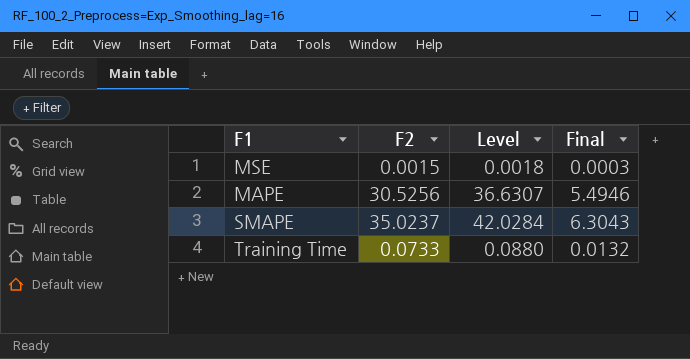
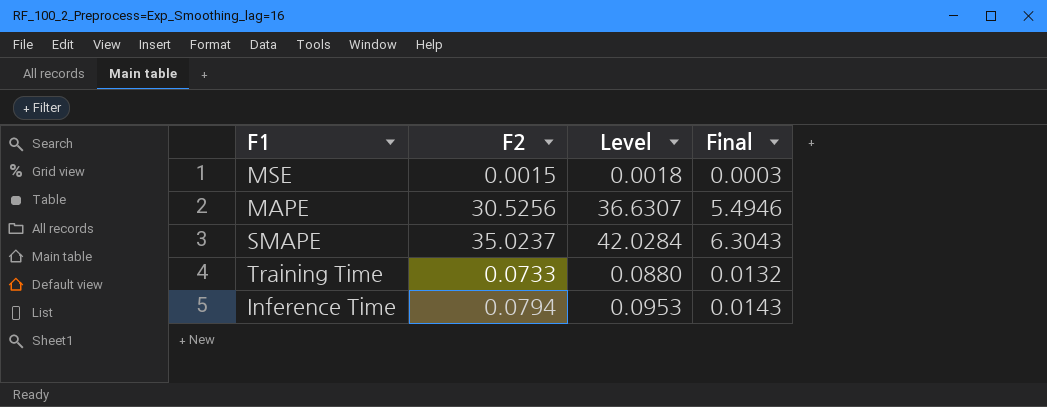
row Inference Time: none -> 0.0794 | 0.0953 | 0.0143

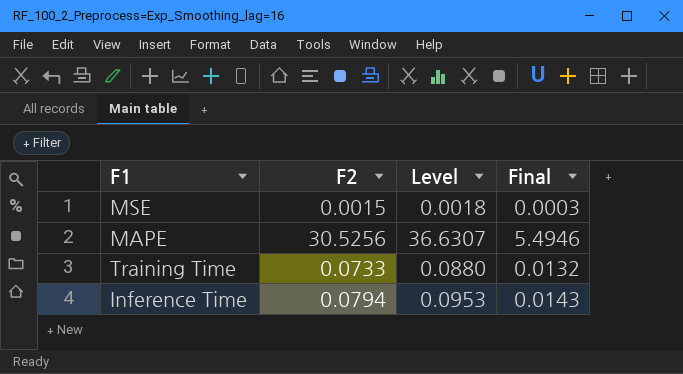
row SMAPE: 35.0237 | 42.0284 | 6.3043 -> none

